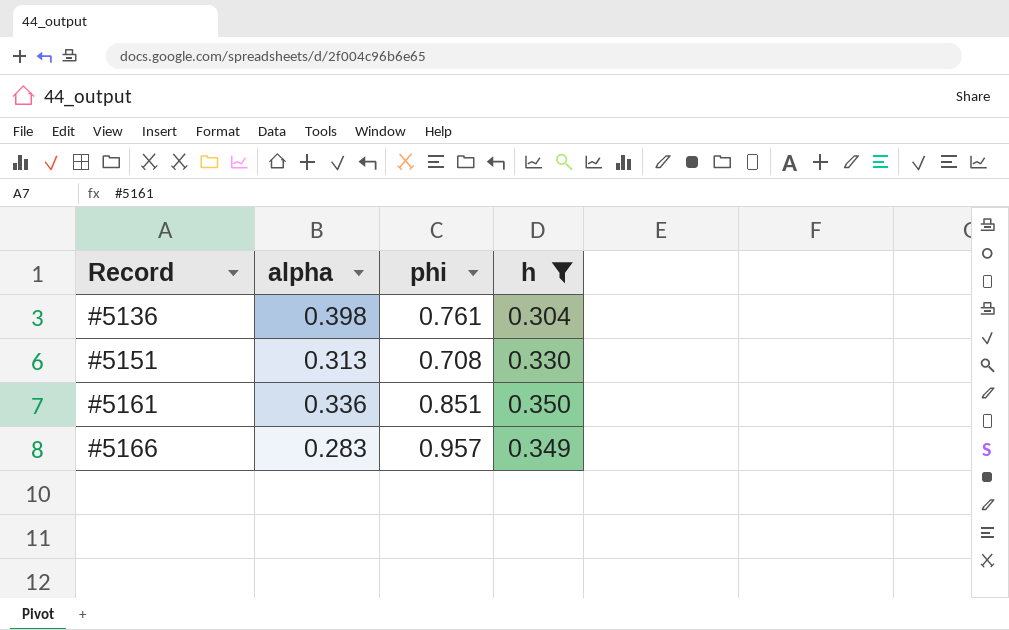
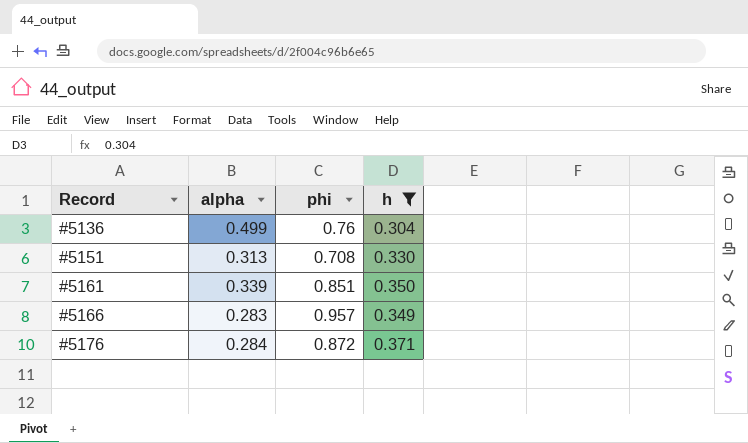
#5136 | alpha: 0.398 -> 0.499
#5136 | phi: 0.761 -> 0.76
#5161 | alpha: 0.336 -> 0.339
row #5176: none -> 0.284 | 0.872 | 0.371

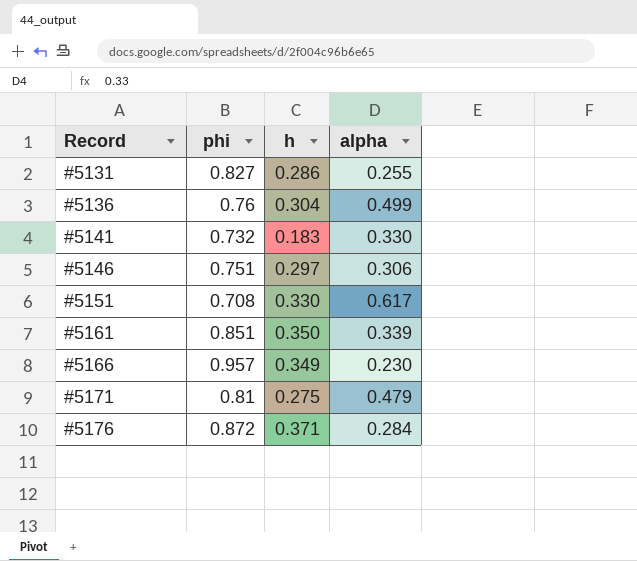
filter: h >= 0.304 -> none
column alpha | position: 2 -> 4
#5151 | alpha: 0.313 -> 0.617
#5166 | alpha: 0.283 -> 0.230

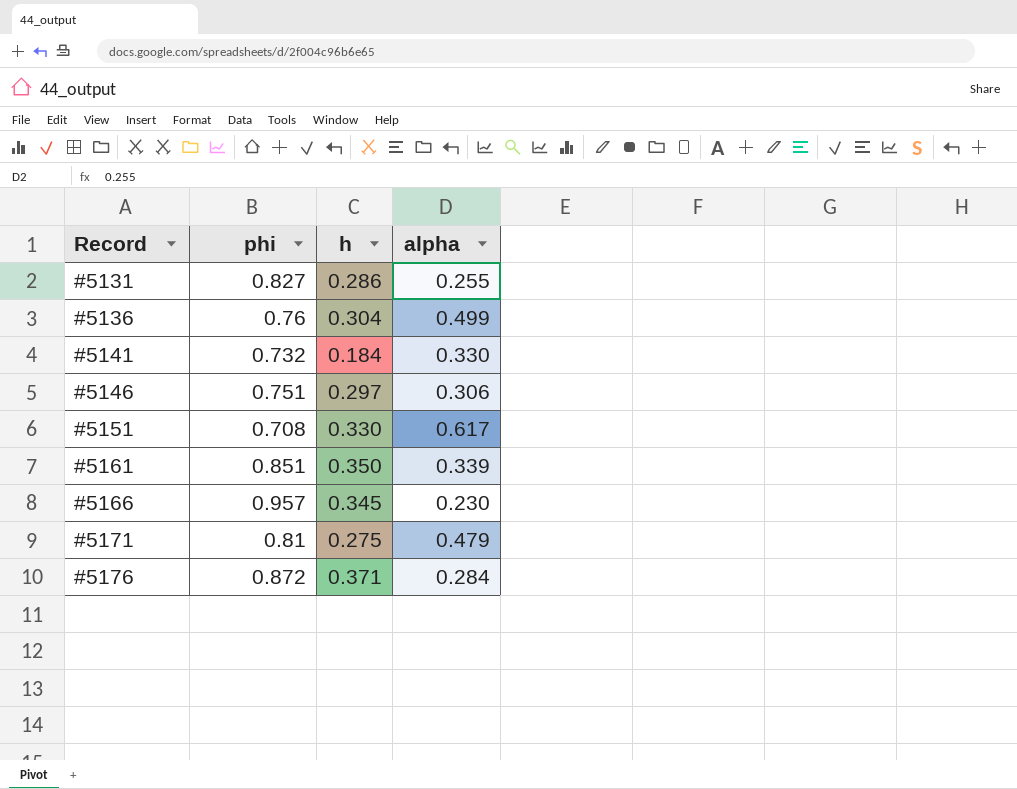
#5141 | h: 0.183 -> 0.184
#5166 | h: 0.349 -> 0.345

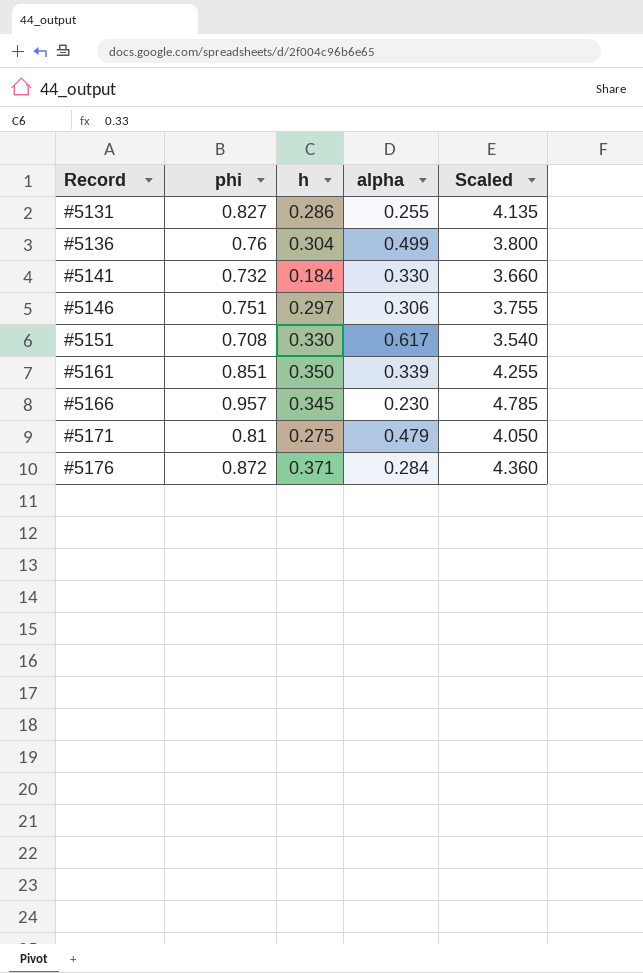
column Scaled | formula: none -> [phi] * 5

